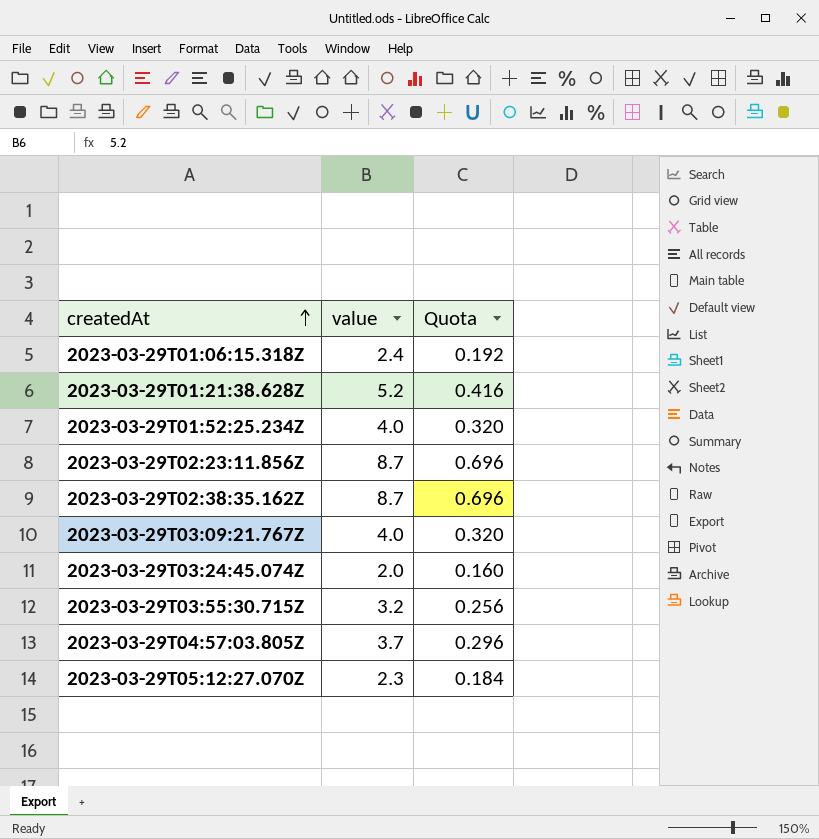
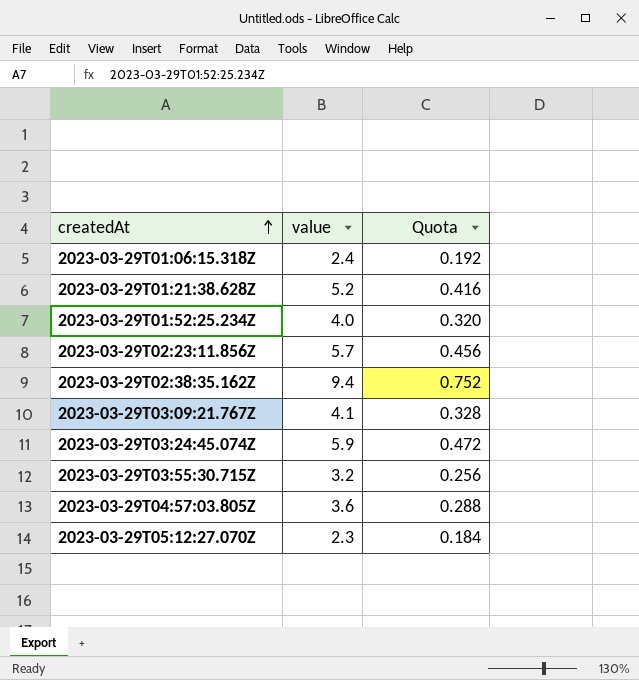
2023-03-29T02:23:11.856Z | value: 8.7 -> 5.7
2023-03-29T02:23:11.856Z | Quota: 0.696 -> 0.456
2023-03-29T02:38:35.162Z | value: 8.7 -> 9.4
2023-03-29T02:38:35.162Z | Quota: 0.696 -> 0.752
2023-03-29T03:09:21.767Z | value: 4.0 -> 4.1
2023-03-29T03:09:21.767Z | Quota: 0.320 -> 0.328
2023-03-29T03:24:45.074Z | value: 2.0 -> 5.9
2023-03-29T03:24:45.074Z | Quota: 0.160 -> 0.472
2023-03-29T04:57:03.805Z | value: 3.7 -> 3.6
2023-03-29T04:57:03.805Z | Quota: 0.296 -> 0.288

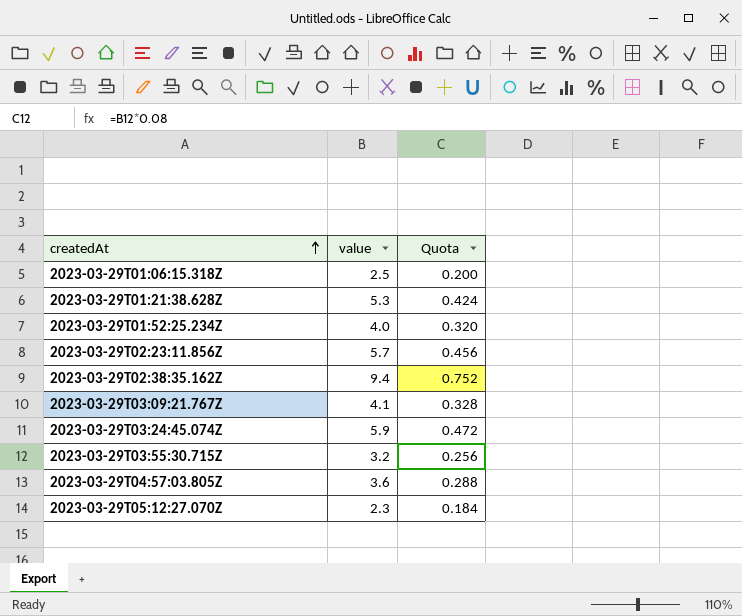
2023-03-29T01:06:15.318Z | value: 2.4 -> 2.5
2023-03-29T01:06:15.318Z | Quota: 0.192 -> 0.200
2023-03-29T01:21:38.628Z | value: 5.2 -> 5.3
2023-03-29T01:21:38.628Z | Quota: 0.416 -> 0.424

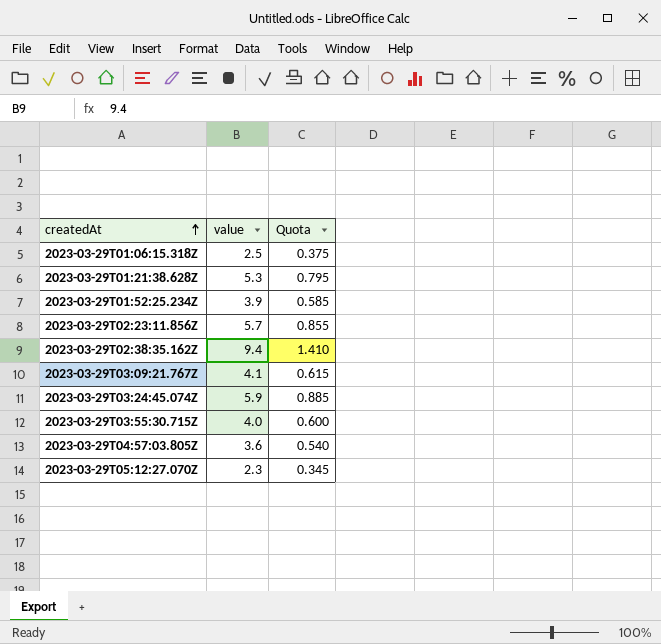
column Quota | formula: [value] * 0.08 -> [value] * 0.15
2023-03-29T01:52:25.234Z | value: 4.0 -> 3.9
2023-03-29T03:55:30.715Z | value: 3.2 -> 4.0

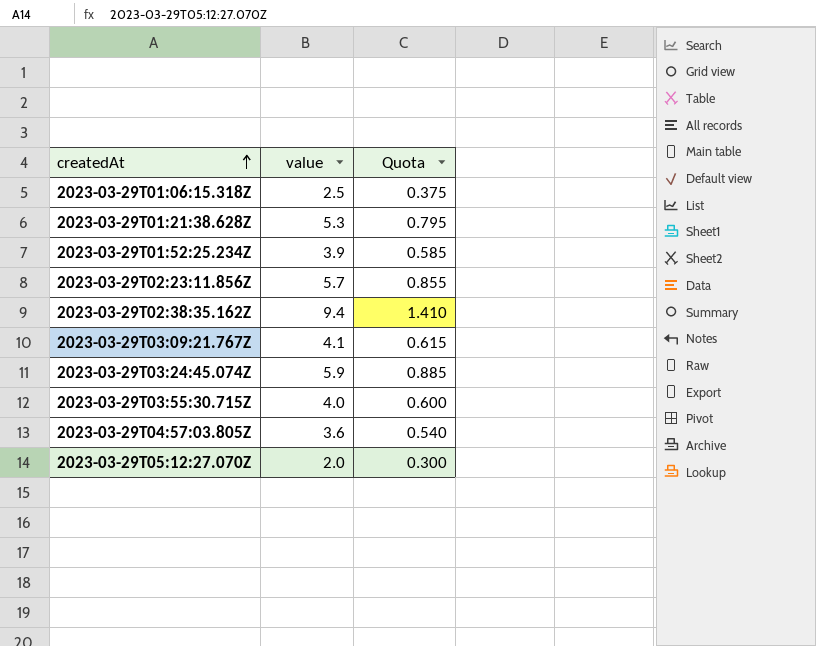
2023-03-29T05:12:27.070Z | value: 2.3 -> 2.0
2023-03-29T05:12:27.070Z | Quota: 0.345 -> 0.300

